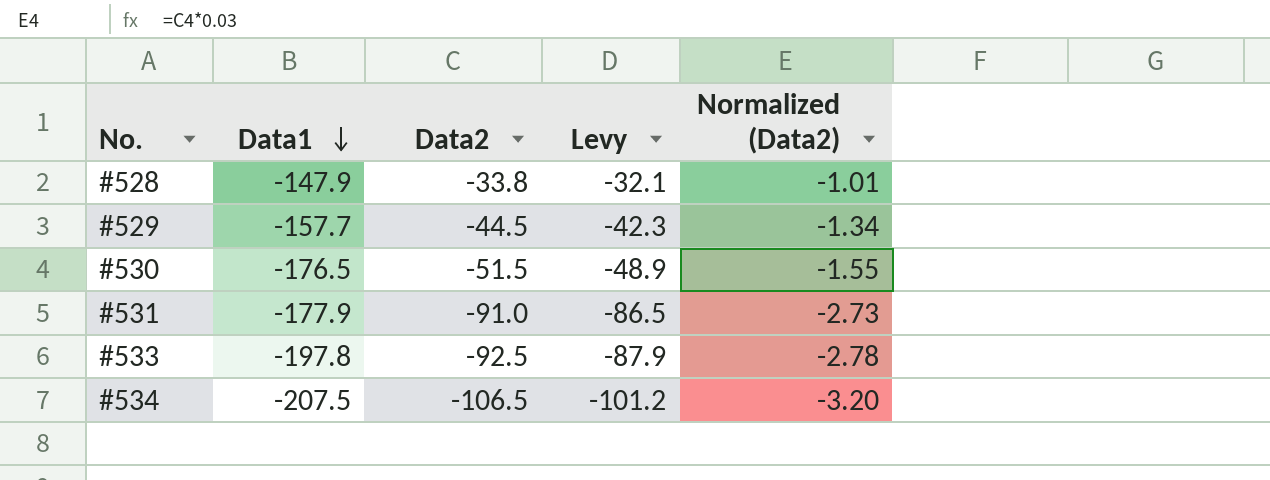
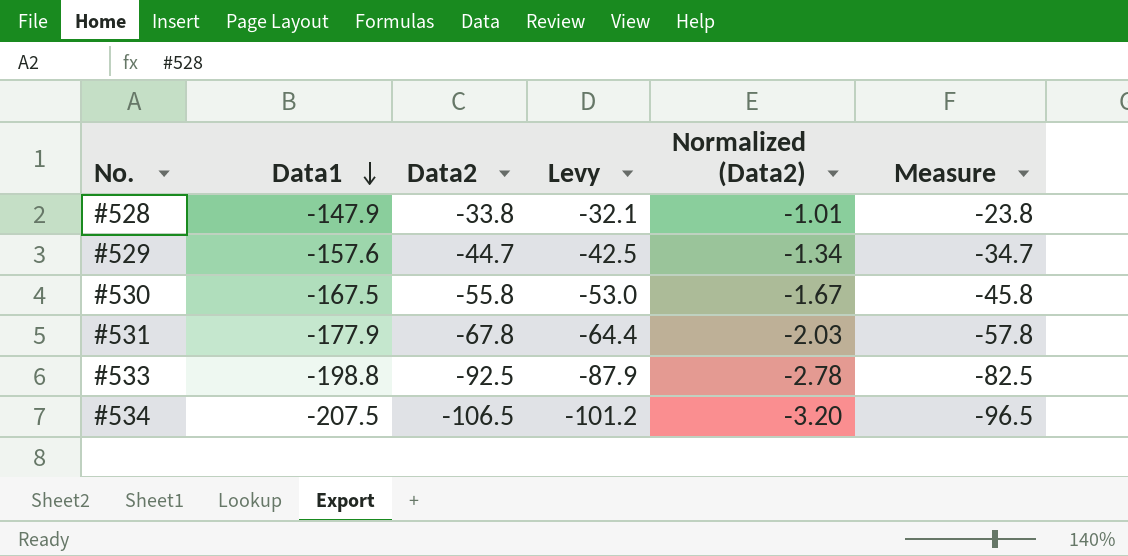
column Measure | formula: none -> [Data2] + 10
#529 | Data1: -157.7 -> -157.6
#529 | Data2: -44.5 -> -44.7
#529 | Levy: -42.3 -> -42.5
#530 | Data1: -176.5 -> -167.5
#530 | Data2: -51.5 -> -55.8
#530 | Levy: -48.9 -> -53.0
#530 | Normalized (Data2): -1.55 -> -1.67
#531 | Data2: -91.0 -> -67.8
#531 | Levy: -86.5 -> -64.4
#531 | Normalized (Data2): -2.73 -> -2.03
#533 | Data1: -197.8 -> -198.8

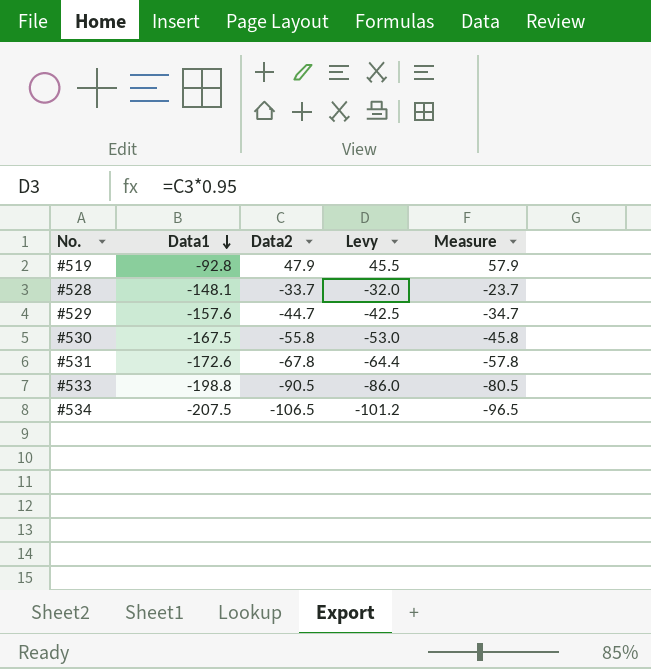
column Normalized (Data2) | formula: [Data2] * 0.03 -> none
row #519: none -> -92.8 | 47.9 | 45.5 | 57.9
#528 | Data1: -147.9 -> -148.1
#528 | Data2: -33.8 -> -33.7
#528 | Levy: -32.1 -> -32.0
#528 | Measure: -23.8 -> -23.7
#531 | Data1: -177.9 -> -172.6
#533 | Data2: -92.5 -> -90.5
#533 | Levy: -87.9 -> -86.0
#533 | Measure: -82.5 -> -80.5

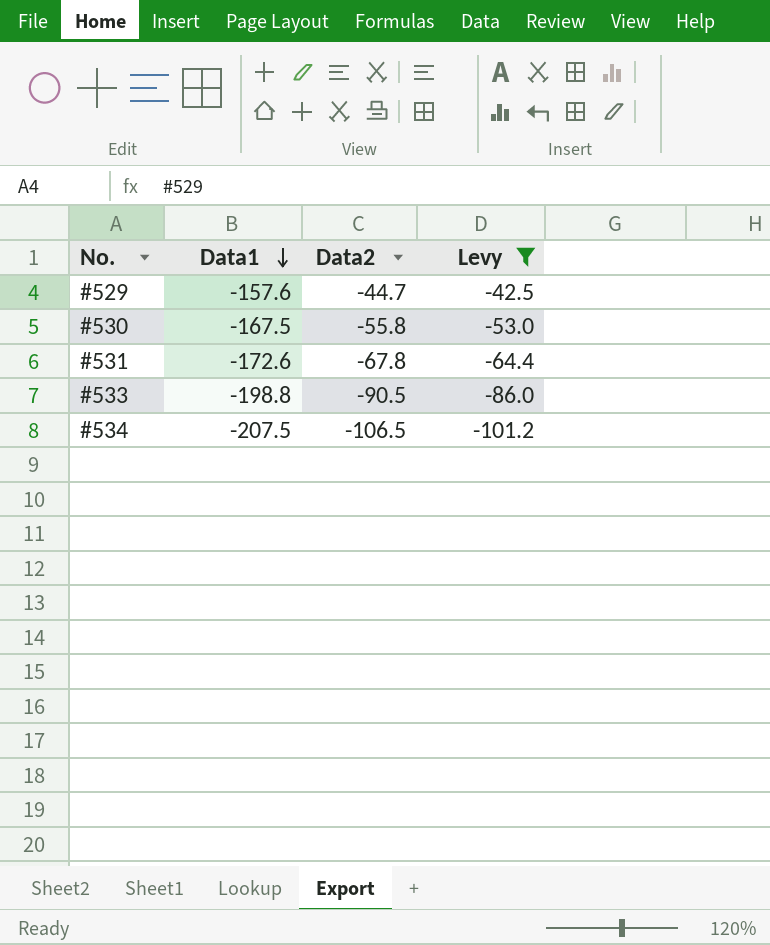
filter: none -> Levy <= -42.5
column Measure | formula: [Data2] + 10 -> none

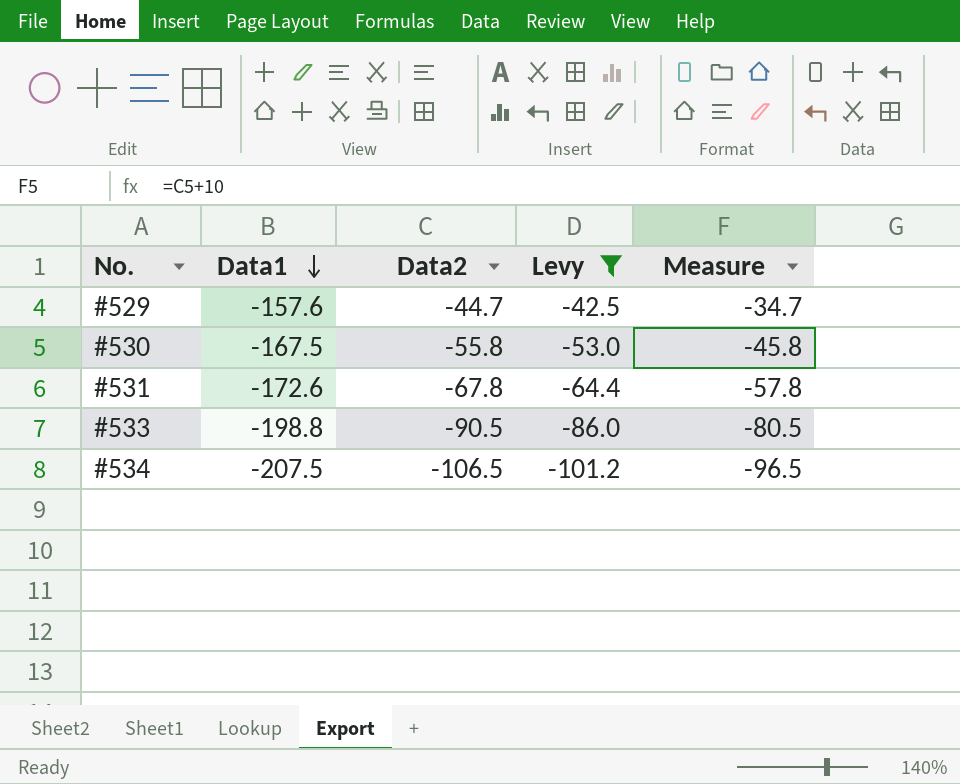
column Measure | formula: none -> [Data2] + 10

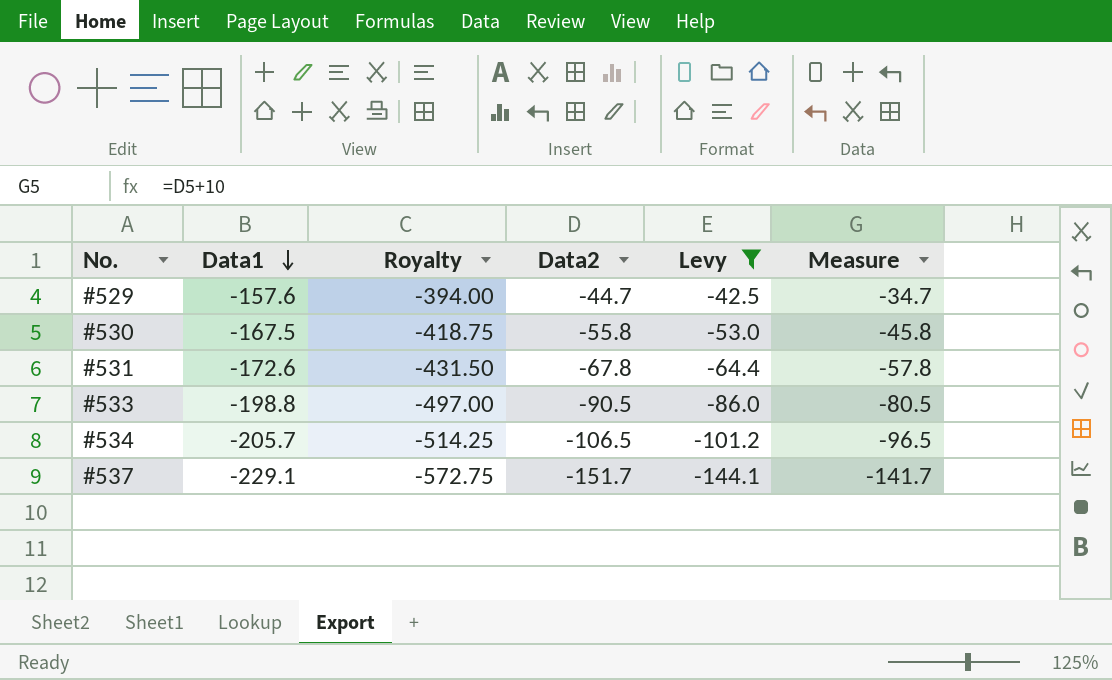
column Royalty | formula: none -> [Data1] * 2.5
#534 | Data1: -207.5 -> -205.7
row #537: none -> -229.1 | -572.75 | -151.7 | -144.1 | -141.7

